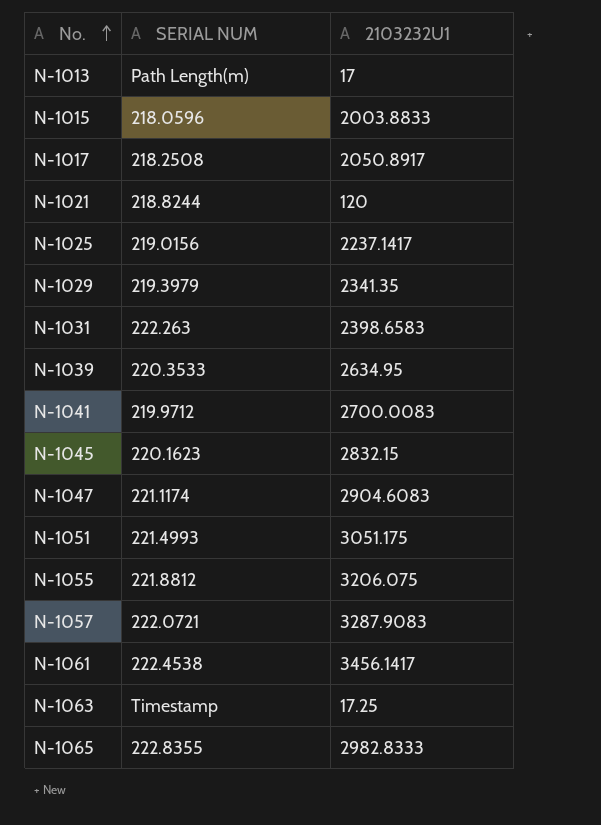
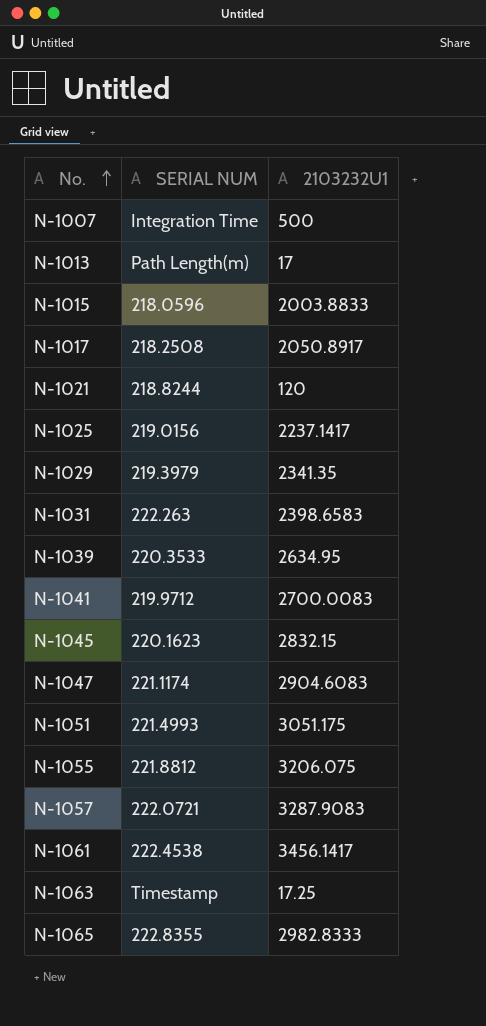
row N-1007: none -> Integration Time | 500

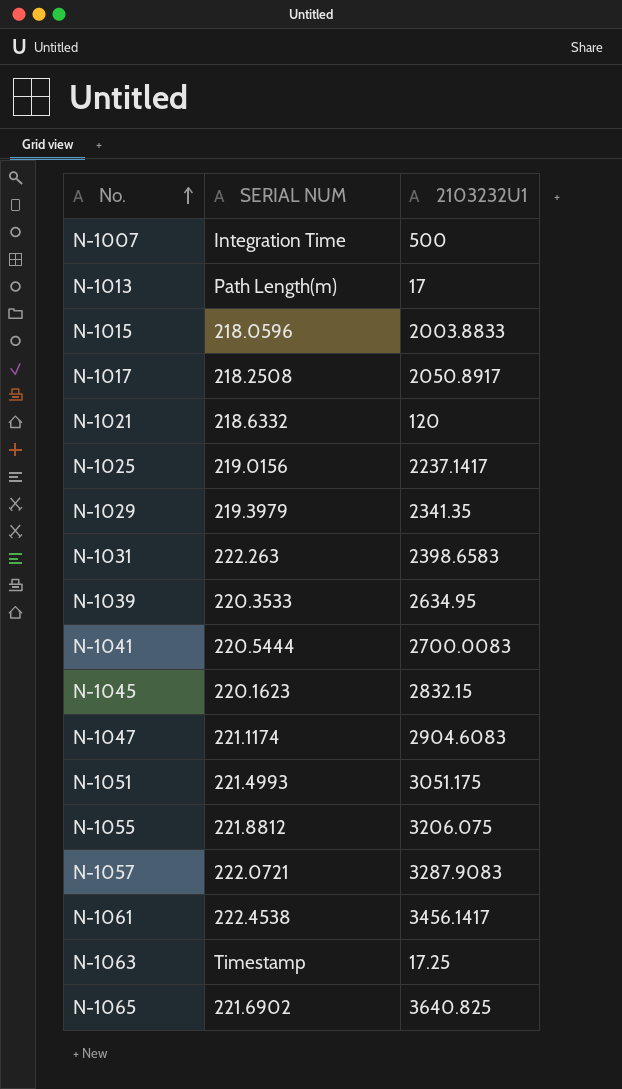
N-1021 | SERIAL NUM: 218.8244 -> 218.6332
N-1041 | SERIAL NUM: 219.9712 -> 220.5444
N-1065 | SERIAL NUM: 222.8355 -> 221.6902
N-1065 | 2103232U1: 2982.8333 -> 3640.825

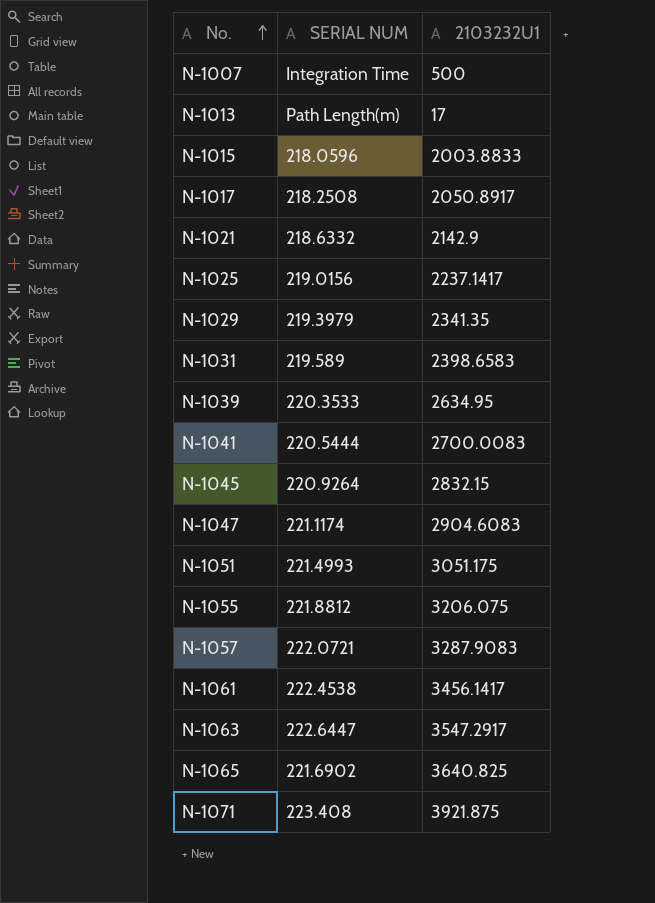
N-1021 | 2103232U1: 120 -> 2142.9
N-1031 | SERIAL NUM: 222.263 -> 219.589
N-1045 | SERIAL NUM: 220.1623 -> 220.9264
N-1063 | SERIAL NUM: Timestamp -> 222.6447
N-1063 | 2103232U1: 17.25 -> 3547.2917
row N-1071: none -> 223.408 | 3921.875

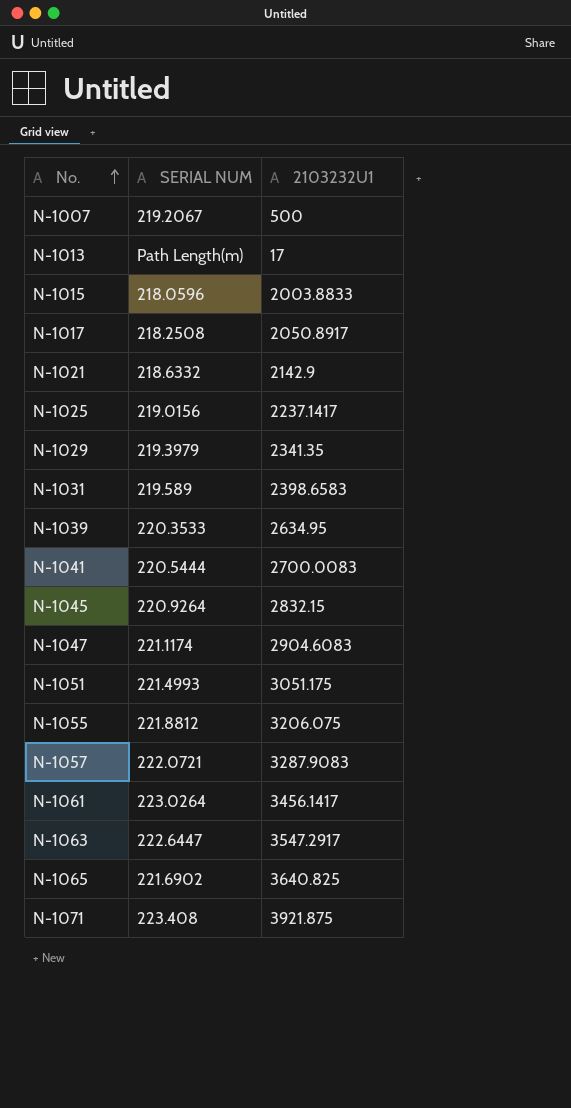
N-1007 | SERIAL NUM: Integration Time -> 219.2067
N-1061 | SERIAL NUM: 222.4538 -> 223.0264

